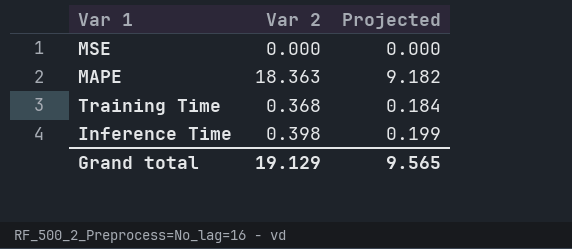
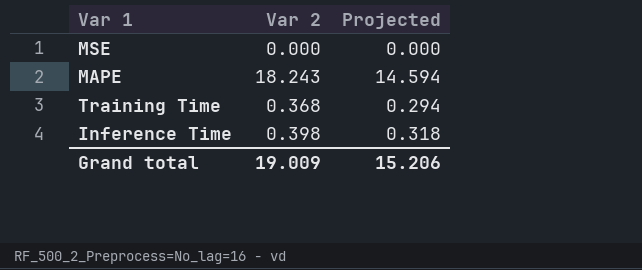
column Projected | formula: [Var 2] * 0.5 -> [Var 2] * 0.8
MAPE | Var 2: 18.363 -> 18.243
Grand total | Var 2: 19.129 -> 19.009
Grand total | Projected: 9.565 -> 15.206

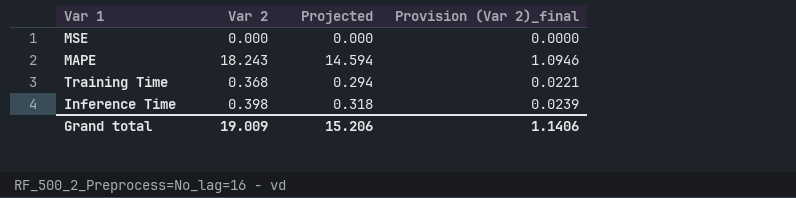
column Provision (Var 2)_final | formula: none -> [Var 2] * 0.06

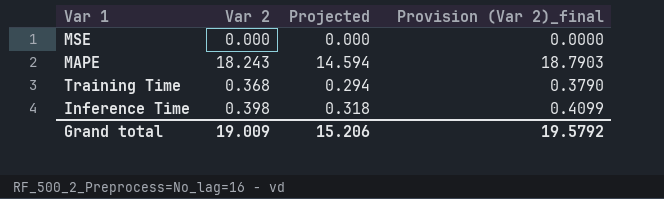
column Provision (Var 2)_final | formula: [Var 2] * 0.06 -> [Var 2] * 1.03
Grand total | Provision (Var 2)_final: 1.1406 -> 19.5792

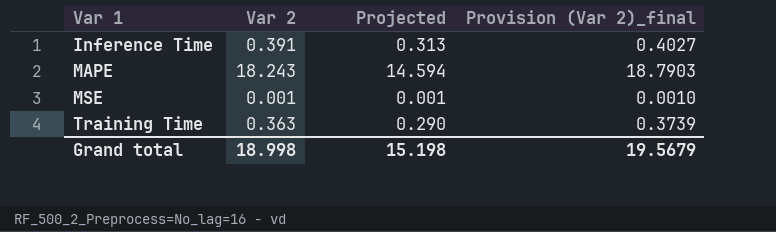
row order: none -> Var 1 ascending
Inference Time | Var 2: 0.398 -> 0.391
Inference Time | Projected: 0.318 -> 0.313
Inference Time | Provision (Var 2)_final: 0.4099 -> 0.4027
MSE | Var 2: 0.000 -> 0.001
MSE | Projected: 0.000 -> 0.001
MSE | Provision (Var 2)_final: 0.0000 -> 0.0010
Training Time | Var 2: 0.368 -> 0.363
Training Time | Projected: 0.294 -> 0.290
Training Time | Provision (Var 2)_final: 0.3790 -> 0.3739
Grand total | Var 2: 19.009 -> 18.998
Grand total | Projected: 15.206 -> 15.198
Grand total | Provision (Var 2)_final: 19.5792 -> 19.5679

